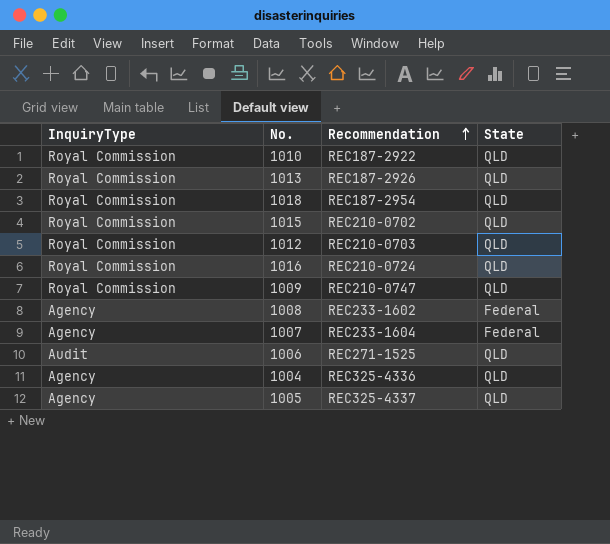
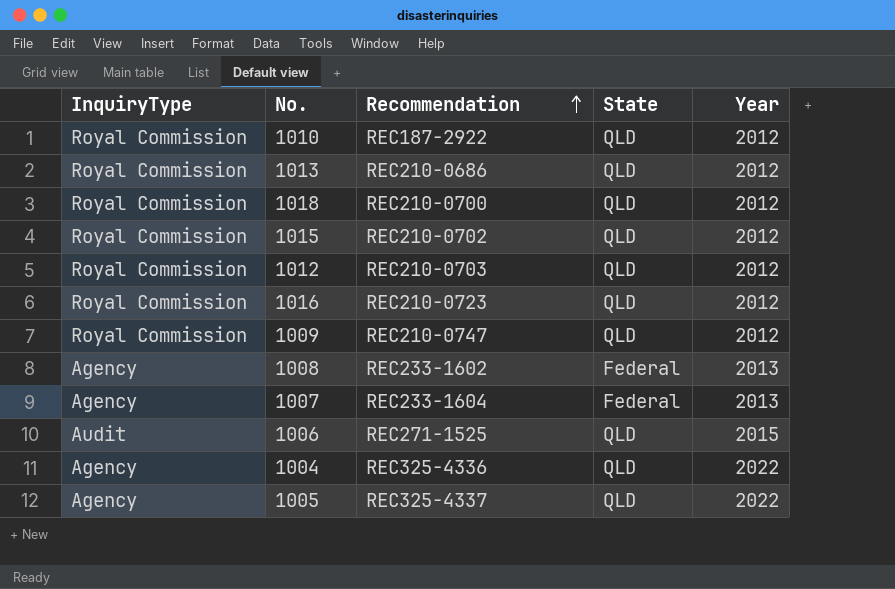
column Year | position: none -> 5
1013 | Recommendation: REC187-2926 -> REC210-0686
1018 | Recommendation: REC187-2954 -> REC210-0700
1016 | Recommendation: REC210-0724 -> REC210-0723

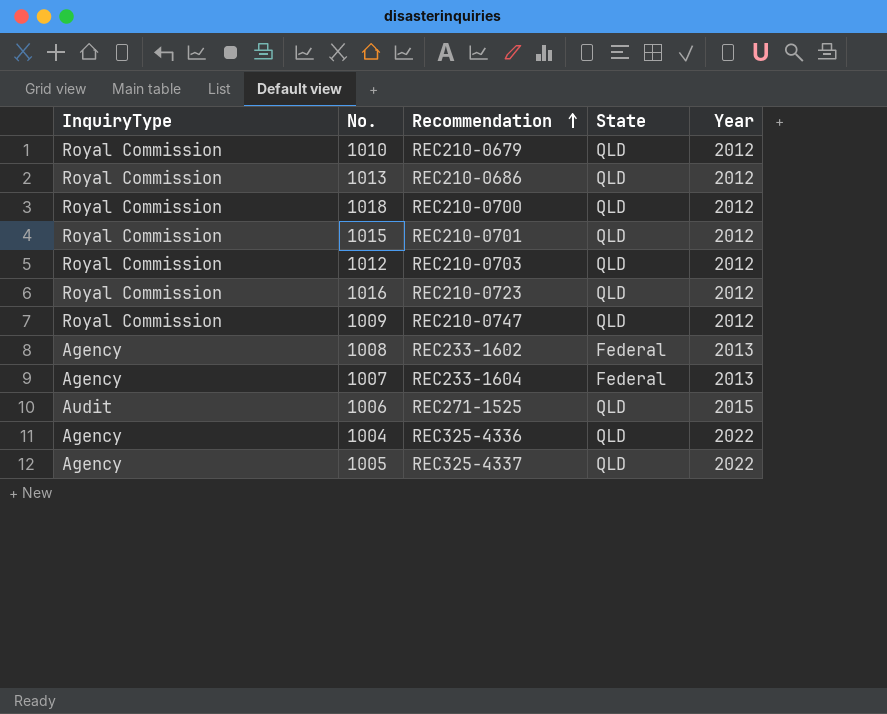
1010 | Recommendation: REC187-2922 -> REC210-0679
1015 | Recommendation: REC210-0702 -> REC210-0701

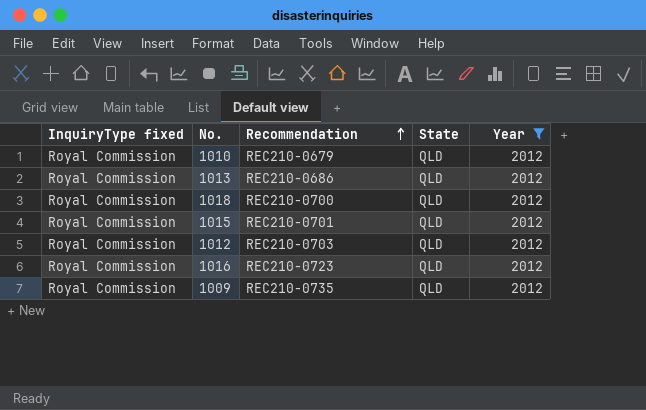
filter: none -> Year = 2012
column name: InquiryType -> InquiryType fixed
1009 | Recommendation: REC210-0747 -> REC210-0735

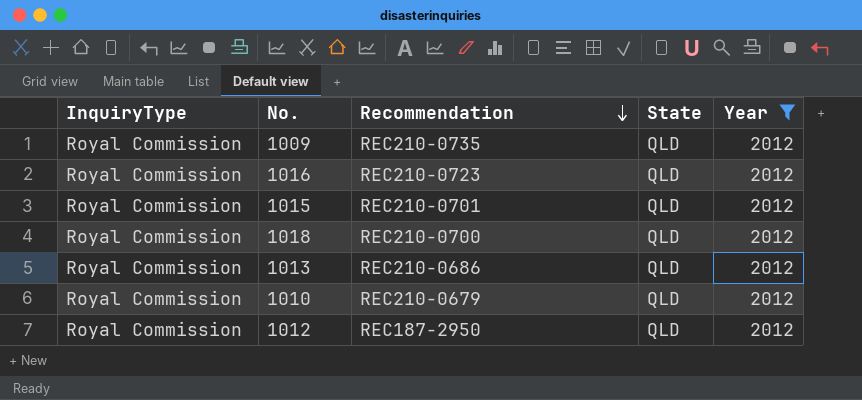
row order: Recommendation ascending -> Recommendation descending
column name: InquiryType fixed -> InquiryType
1012 | Recommendation: REC210-0703 -> REC187-2950

